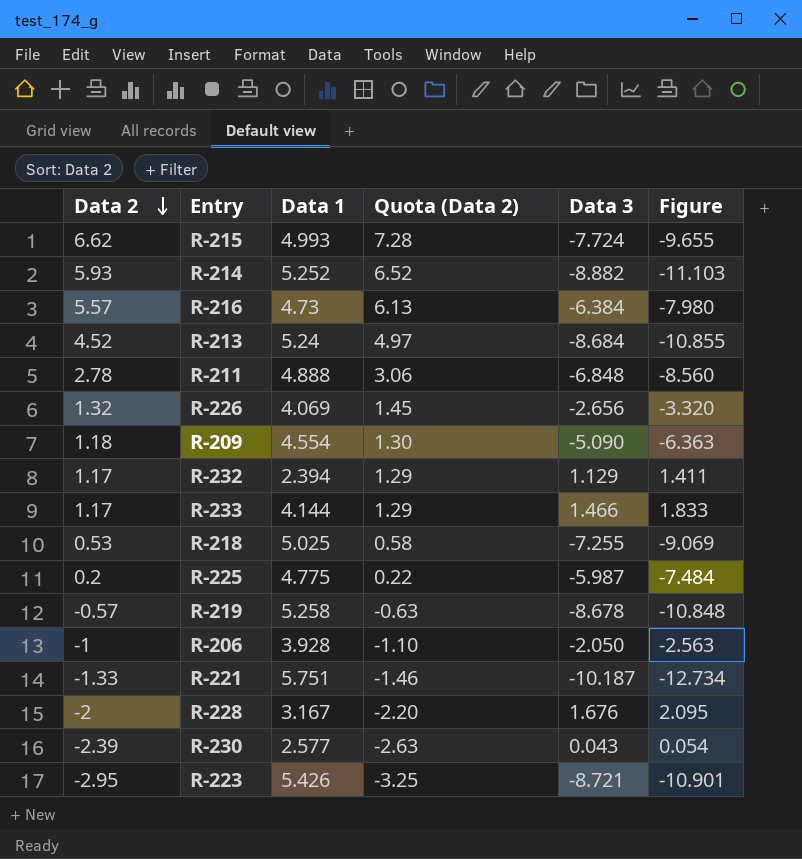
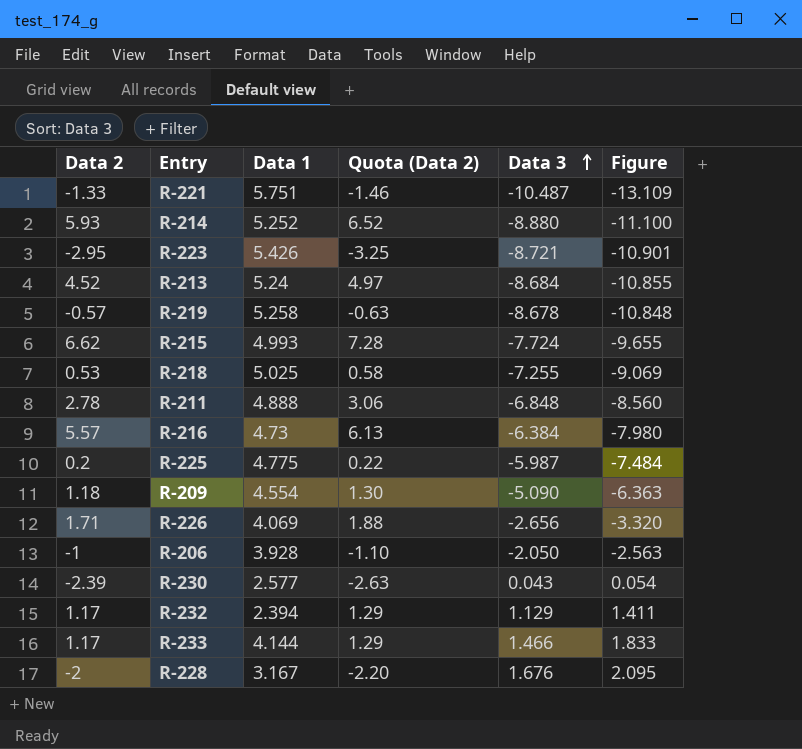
row order: Data 2 descending -> Data 3 ascending
R-221 | Data 3: -10.187 -> -10.487
R-221 | Figure: -12.734 -> -13.109
R-214 | Data 3: -8.882 -> -8.880
R-214 | Figure: -11.103 -> -11.100
R-226 | Data 2: 1.32 -> 1.71
R-226 | Quota (Data 2): 1.45 -> 1.88

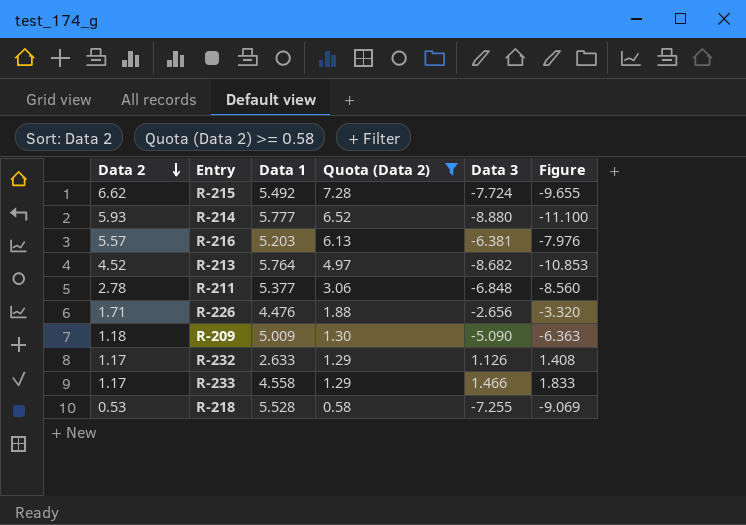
filter: none -> Quota (Data 2) >= 0.58
row order: Data 3 ascending -> Data 2 descending
R-215 | Data 1: 4.993 -> 5.492
R-214 | Data 1: 5.252 -> 5.777
R-216 | Data 1: 4.73 -> 5.203
R-216 | Data 3: -6.384 -> -6.381
R-216 | Figure: -7.980 -> -7.976
R-213 | Data 1: 5.24 -> 5.764
R-213 | Data 3: -8.684 -> -8.682
R-213 | Figure: -10.855 -> -10.853
R-211 | Data 1: 4.888 -> 5.377
R-226 | Data 1: 4.069 -> 4.476
R-209 | Data 1: 4.554 -> 5.009
R-232 | Data 1: 2.394 -> 2.633
R-232 | Data 3: 1.129 -> 1.126
R-232 | Figure: 1.411 -> 1.408
R-233 | Data 1: 4.144 -> 4.558
R-218 | Data 1: 5.025 -> 5.528

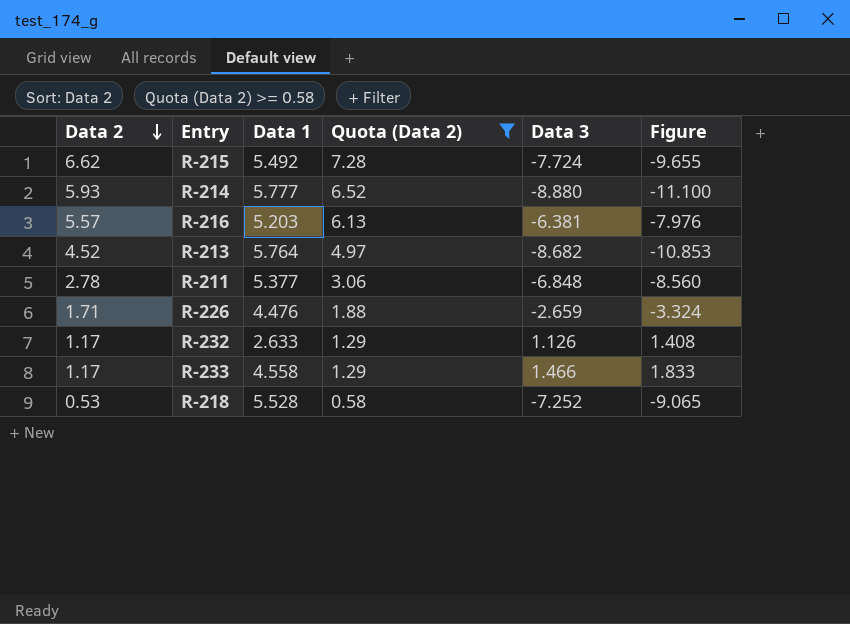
row R-209: 1.18 | 5.009 | 1.30 | -5.090 | -6.363 -> none
R-226 | Data 3: -2.656 -> -2.659
R-226 | Figure: -3.320 -> -3.324
R-218 | Data 3: -7.255 -> -7.252
R-218 | Figure: -9.069 -> -9.065

